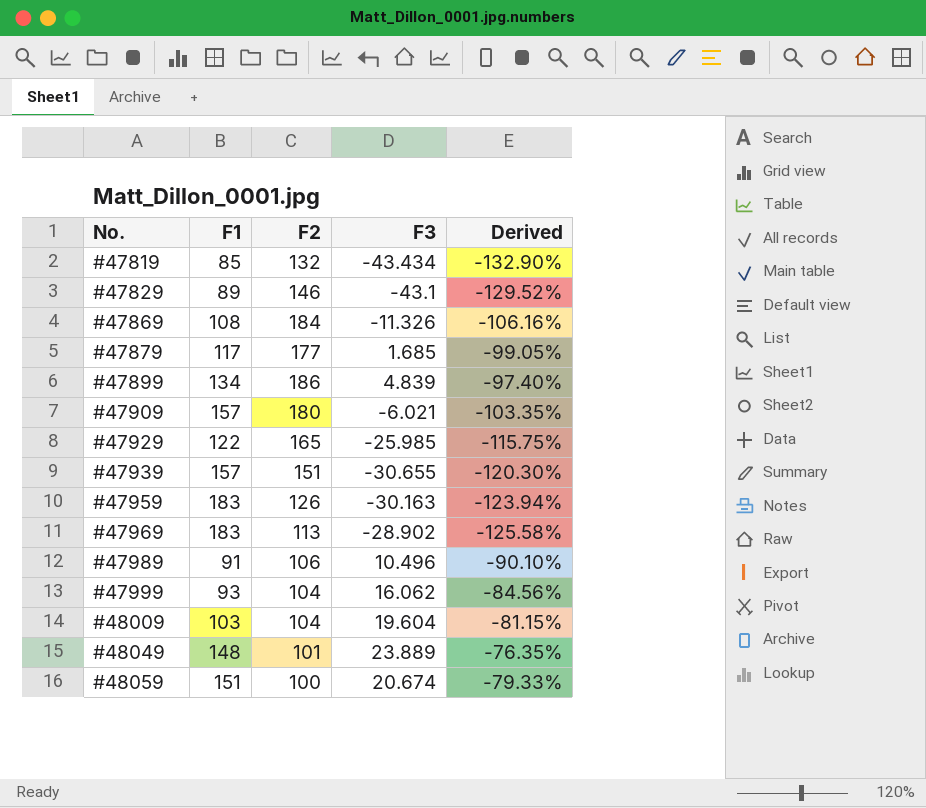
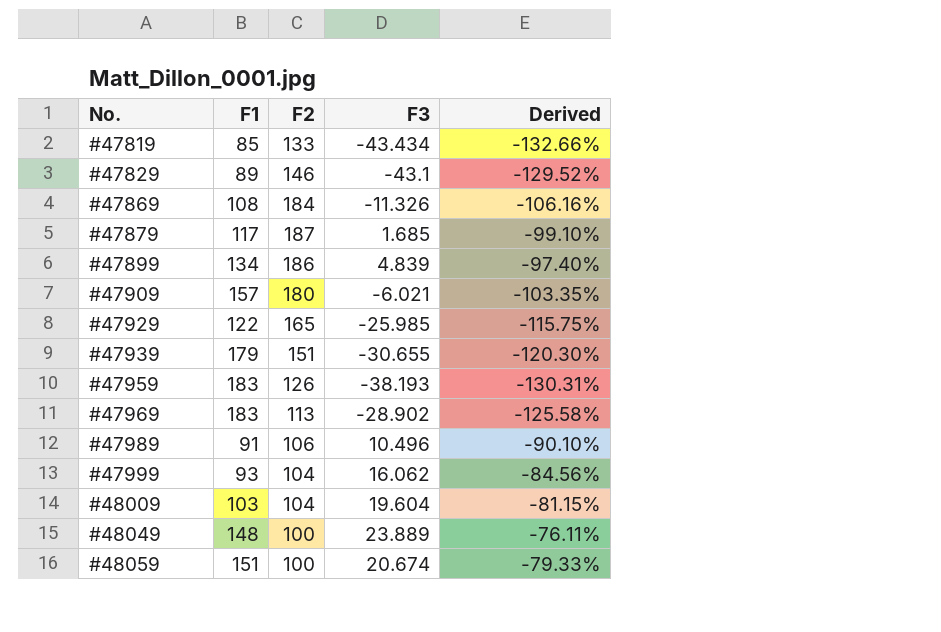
#47819 | F2: 132 -> 133
#47819 | Derived: -132.90% -> -132.66%
#47879 | F2: 177 -> 187
#47879 | Derived: -99.05% -> -99.10%
#47939 | F1: 157 -> 179
#47959 | F3: -30.163 -> -38.193
#47959 | Derived: -123.94% -> -130.31%
#48049 | F2: 101 -> 100
#48049 | Derived: -76.35% -> -76.11%

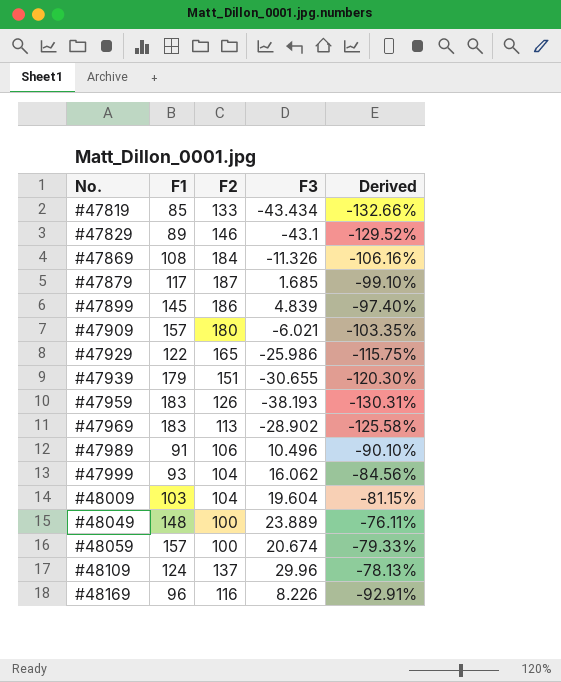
#47899 | F1: 134 -> 145
#47929 | F3: -25.985 -> -25.986
#48059 | F1: 151 -> 157
row #48109: none -> 124 | 137 | 29.96 | -78.13%
row #48169: none -> 96 | 116 | 8.226 | -92.91%

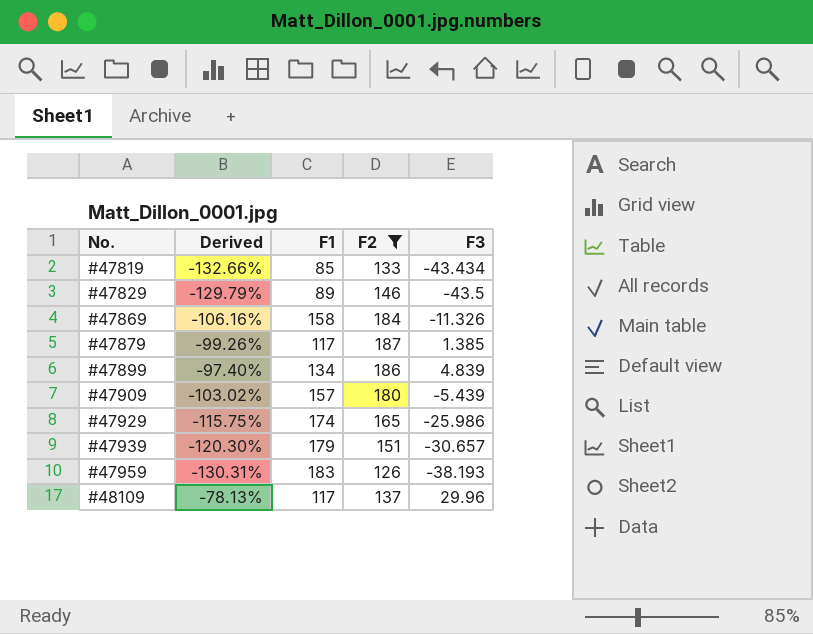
filter: none -> F2 >= 126
column Derived | position: 5 -> 2
#47829 | Derived: -129.52% -> -129.79%
#47829 | F3: -43.1 -> -43.5
#47869 | F1: 108 -> 158
#47879 | Derived: -99.10% -> -99.26%
#47879 | F3: 1.685 -> 1.385
#47899 | F1: 145 -> 134
#47909 | Derived: -103.35% -> -103.02%
#47909 | F3: -6.021 -> -5.439
#47929 | F1: 122 -> 174
#47939 | F3: -30.655 -> -30.657
#48109 | F1: 124 -> 117

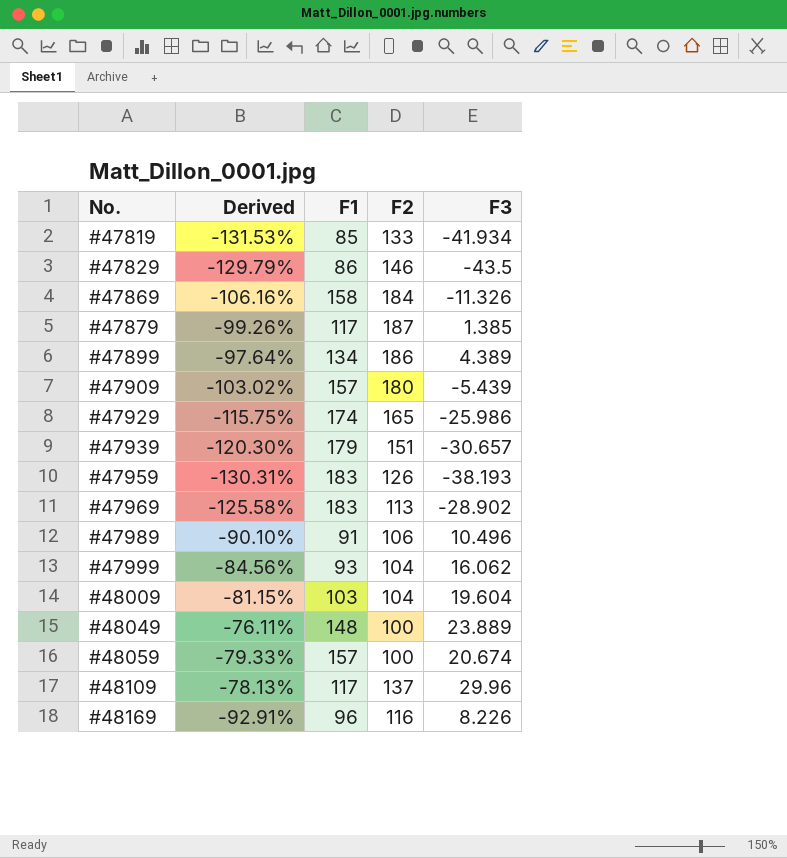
filter: F2 >= 126 -> none
#47819 | Derived: -132.66% -> -131.53%
#47819 | F3: -43.434 -> -41.934
#47829 | F1: 89 -> 86
#47899 | Derived: -97.40% -> -97.64%
#47899 | F3: 4.839 -> 4.389

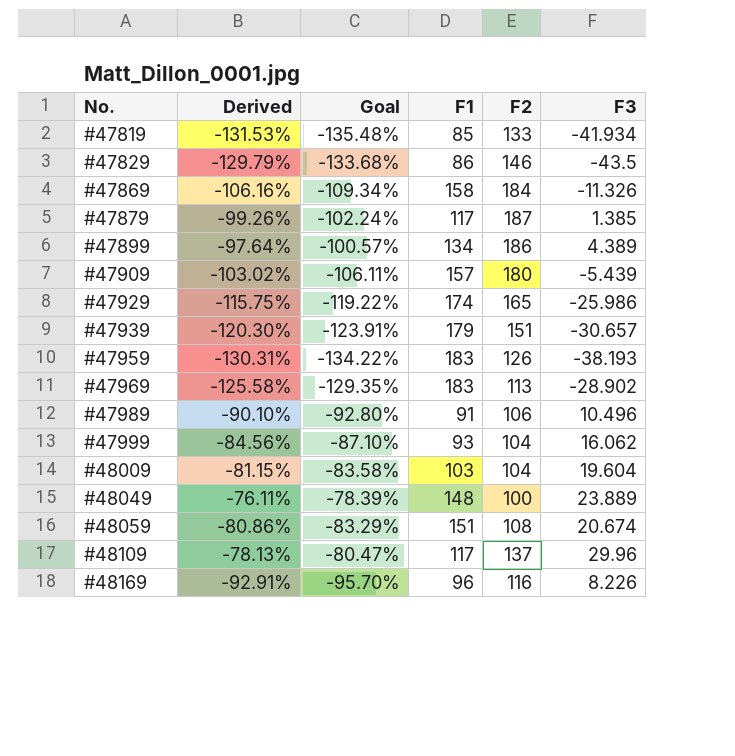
column Goal | formula: none -> [Derived] * 1.03
#48059 | Derived: -79.33% -> -80.86%
#48059 | F1: 157 -> 151
#48059 | F2: 100 -> 108

